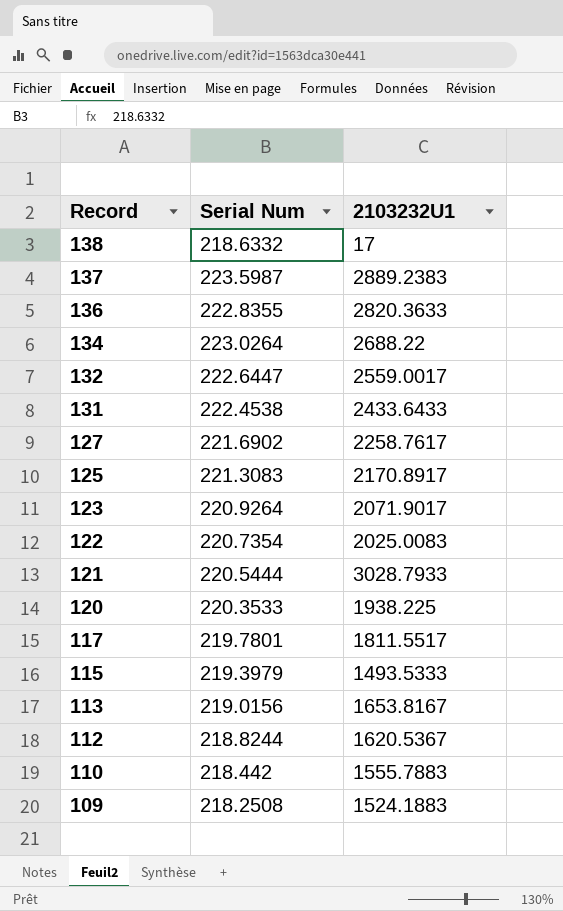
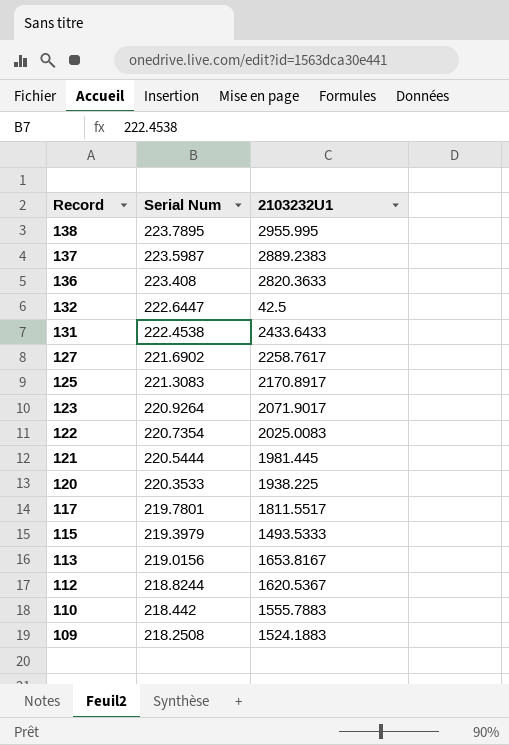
row 134: 223.0264 | 2688.22 -> none
138 | Serial Num: 218.6332 -> 223.7895
138 | 2103232U1: 17 -> 2955.995
136 | Serial Num: 222.8355 -> 223.408
132 | 2103232U1: 2559.0017 -> 42.5
121 | 2103232U1: 3028.7933 -> 1981.445

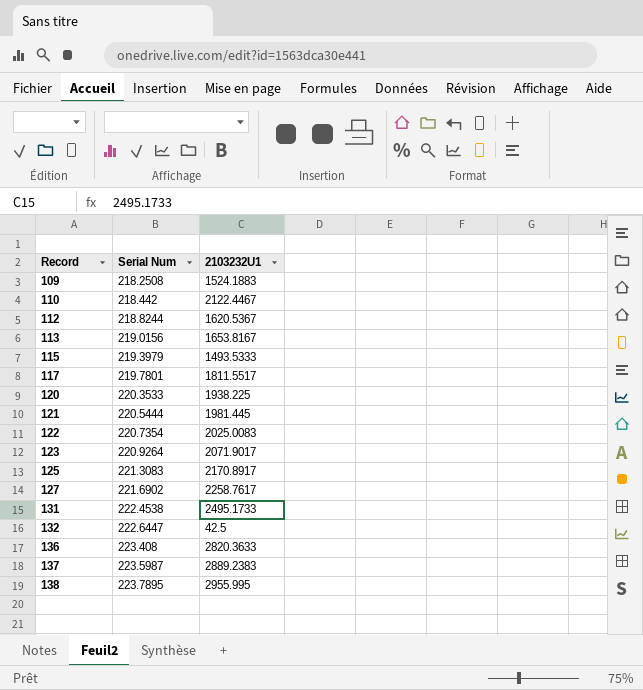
row order: Record descending -> Record ascending
110 | 2103232U1: 1555.7883 -> 2122.4467
131 | 2103232U1: 2433.6433 -> 2495.1733

